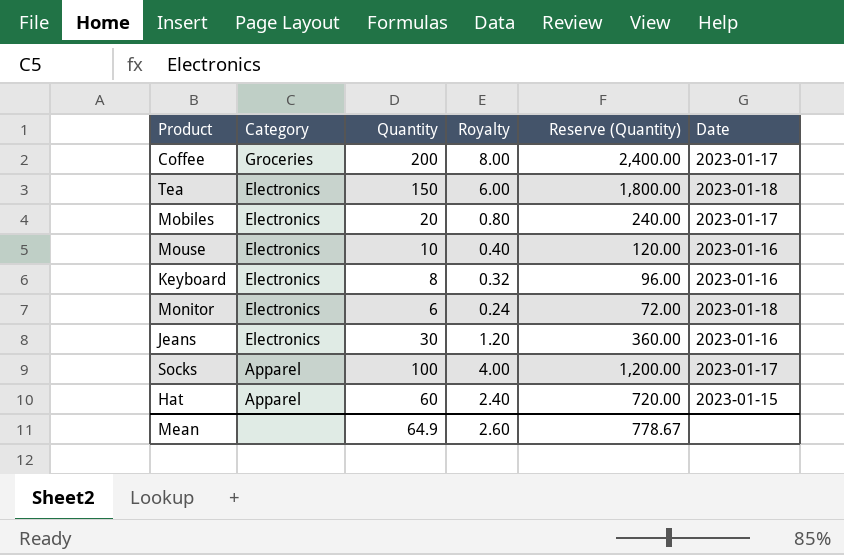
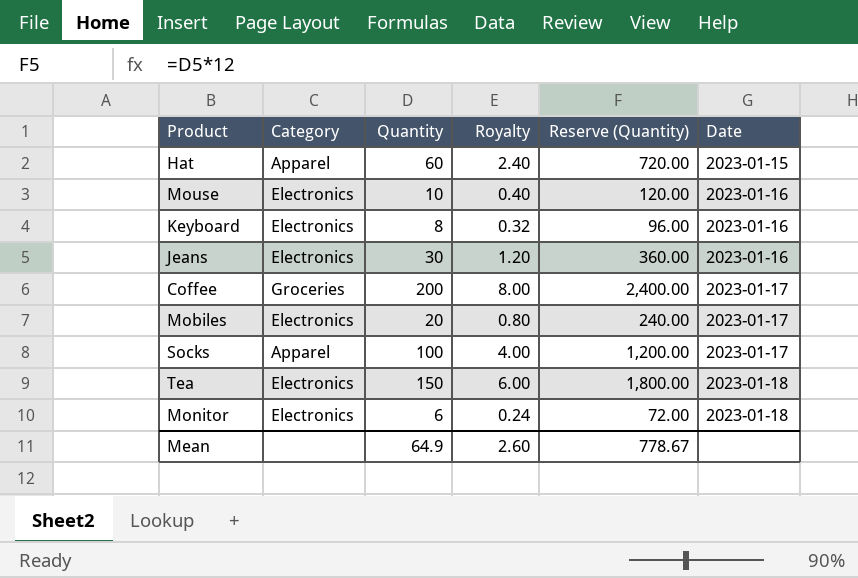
row order: Category descending -> Date ascending

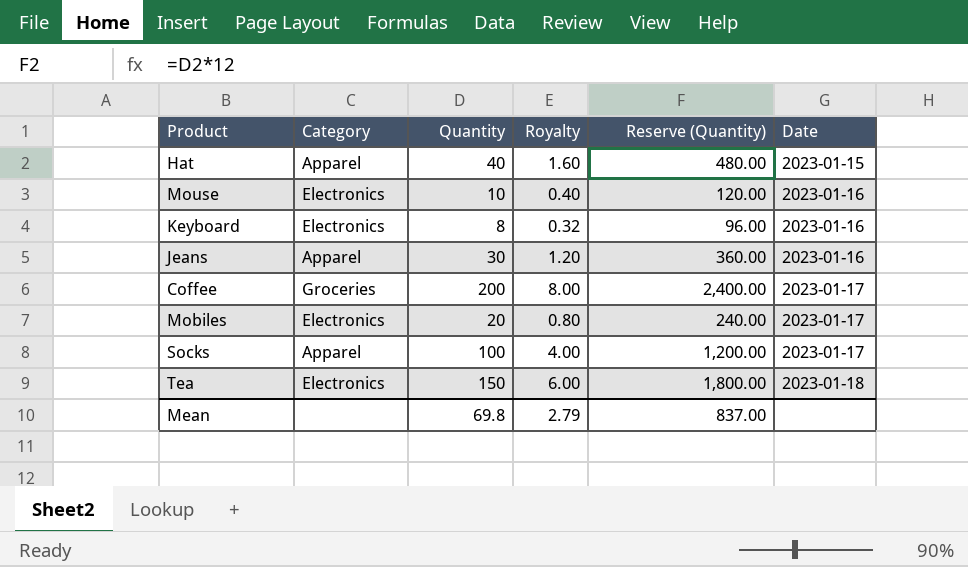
row Monitor: Electronics | 6 | 0.24 | 72.00 | 2023-01-18 -> none
Hat | Quantity: 60 -> 40
Hat | Royalty: 2.40 -> 1.60
Hat | Reserve (Quantity): 720.00 -> 480.00
Jeans | Category: Electronics -> Apparel
Mean | Quantity: 64.9 -> 69.8
Mean | Royalty: 2.60 -> 2.79
Mean | Reserve (Quantity): 778.67 -> 837.00

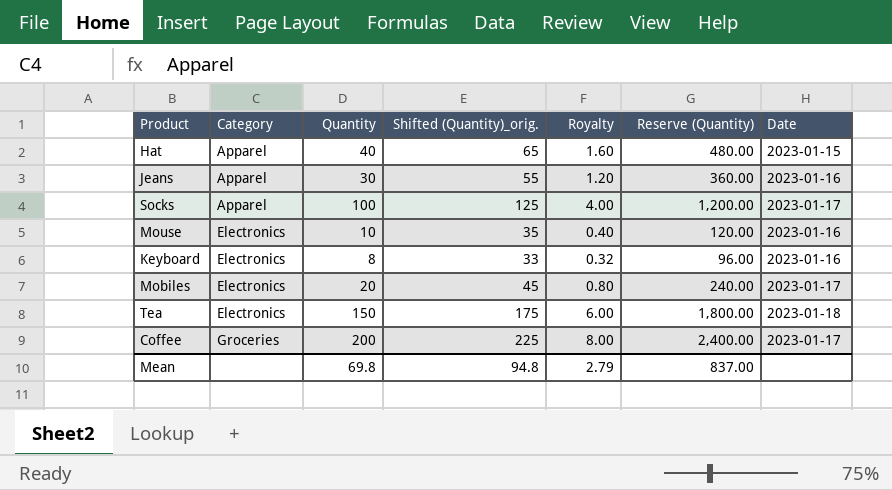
row order: Date ascending -> Category ascending
column Shifted (Quantity)_orig. | formula: none -> [Quantity] + 25

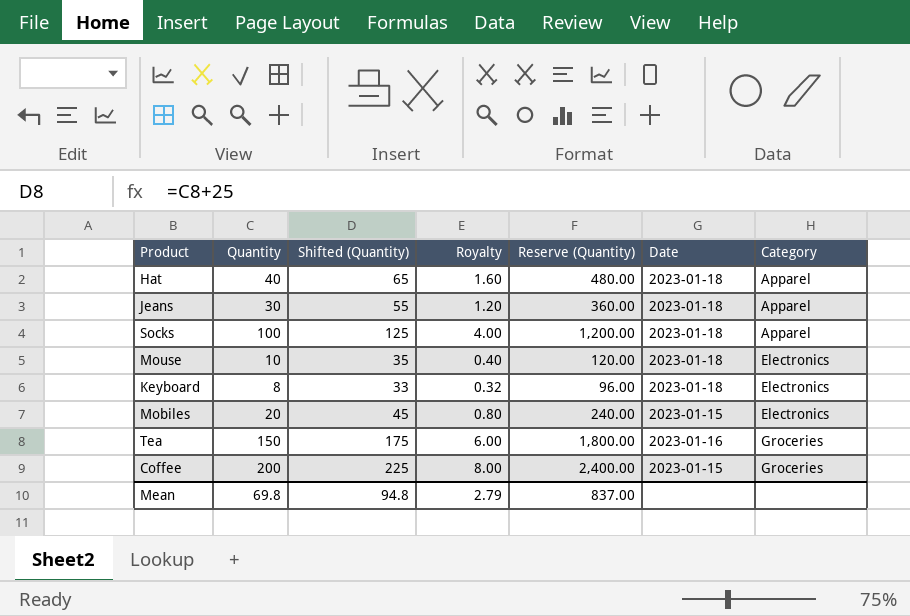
column name: Shifted (Quantity)_orig. -> Shifted (Quantity)
column Category | position: 2 -> 7
Hat | Date: 2023-01-15 -> 2023-01-18
Jeans | Date: 2023-01-16 -> 2023-01-18
Socks | Date: 2023-01-17 -> 2023-01-18
Mouse | Date: 2023-01-16 -> 2023-01-18
Keyboard | Date: 2023-01-16 -> 2023-01-18
Mobiles | Date: 2023-01-17 -> 2023-01-15
Tea | Date: 2023-01-18 -> 2023-01-16
Tea | Category: Electronics -> Groceries
Coffee | Date: 2023-01-17 -> 2023-01-15

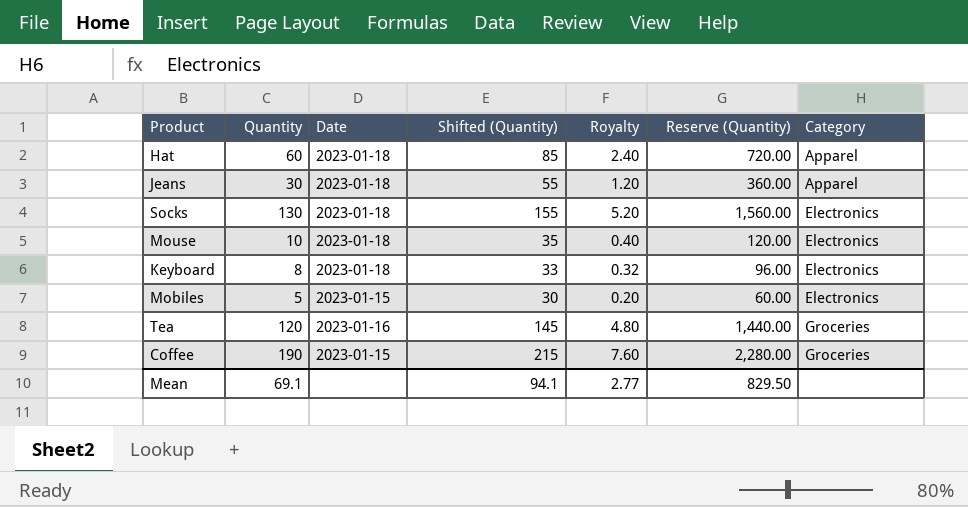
column Date | position: 6 -> 3
Hat | Quantity: 40 -> 60
Hat | Shifted (Quantity): 65 -> 85
Hat | Royalty: 1.60 -> 2.40
Hat | Reserve (Quantity): 480.00 -> 720.00
Socks | Quantity: 100 -> 130
Socks | Shifted (Quantity): 125 -> 155
Socks | Royalty: 4.00 -> 5.20
Socks | Reserve (Quantity): 1,200.00 -> 1,560.00
Socks | Category: Apparel -> Electronics
Mobiles | Quantity: 20 -> 5
Mobiles | Shifted (Quantity): 45 -> 30
Mobiles | Royalty: 0.80 -> 0.20
Mobiles | Reserve (Quantity): 240.00 -> 60.00
Tea | Quantity: 150 -> 120
Tea | Shifted (Quantity): 175 -> 145
Tea | Royalty: 6.00 -> 4.80
Tea | Reserve (Quantity): 1,800.00 -> 1,440.00
Coffee | Quantity: 200 -> 190
Coffee | Shifted (Quantity): 225 -> 215
Coffee | Royalty: 8.00 -> 7.60
Coffee | Reserve (Quantity): 2,400.00 -> 2,280.00
Mean | Quantity: 69.8 -> 69.1
Mean | Shifted (Quantity): 94.8 -> 94.1
Mean | Royalty: 2.79 -> 2.77
Mean | Reserve (Quantity): 837.00 -> 829.50

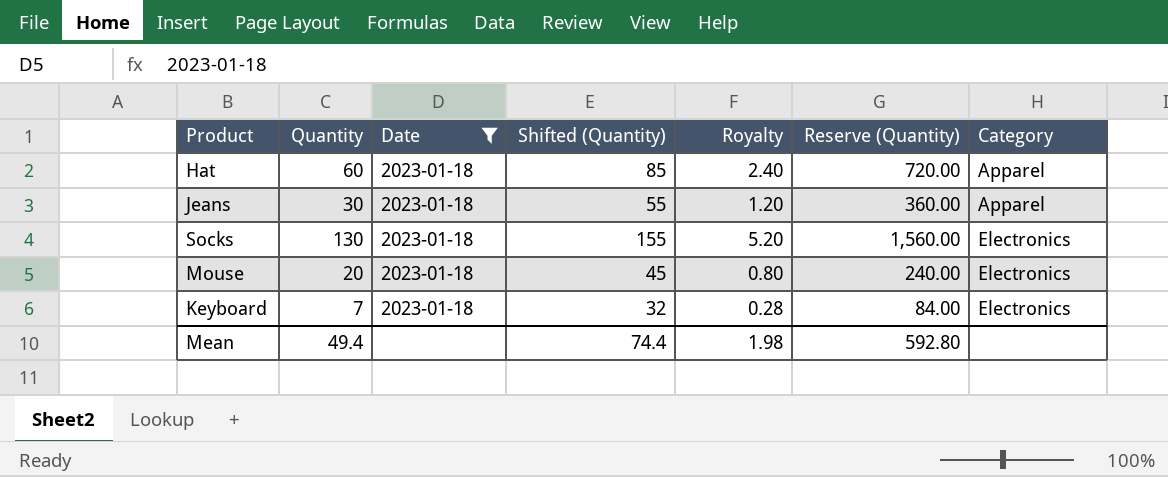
filter: none -> Date = 2023-01-18
Mouse | Quantity: 10 -> 20
Mouse | Shifted (Quantity): 35 -> 45
Mouse | Royalty: 0.40 -> 0.80
Mouse | Reserve (Quantity): 120.00 -> 240.00
Keyboard | Quantity: 8 -> 7
Keyboard | Shifted (Quantity): 33 -> 32
Keyboard | Royalty: 0.32 -> 0.28
Keyboard | Reserve (Quantity): 96.00 -> 84.00
Mean | Quantity: 69.1 -> 49.4
Mean | Shifted (Quantity): 94.1 -> 74.4
Mean | Royalty: 2.77 -> 1.98
Mean | Reserve (Quantity): 829.50 -> 592.80

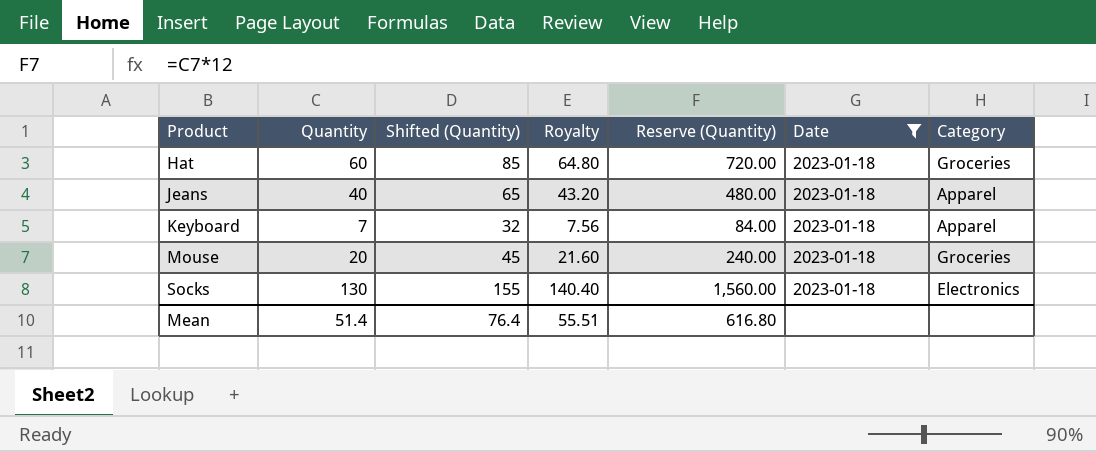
row order: Category ascending -> Product ascending
column Royalty | formula: [Quantity] * 0.04 -> [Quantity] * 1.08
column Date | position: 3 -> 6
Hat | Category: Apparel -> Groceries
Jeans | Quantity: 30 -> 40
Jeans | Shifted (Quantity): 55 -> 65
Jeans | Reserve (Quantity): 360.00 -> 480.00
Keyboard | Category: Electronics -> Apparel
Mouse | Category: Electronics -> Groceries
Mean | Quantity: 49.4 -> 51.4
Mean | Shifted (Quantity): 74.4 -> 76.4
Mean | Royalty: 1.98 -> 55.51
Mean | Reserve (Quantity): 592.80 -> 616.80

